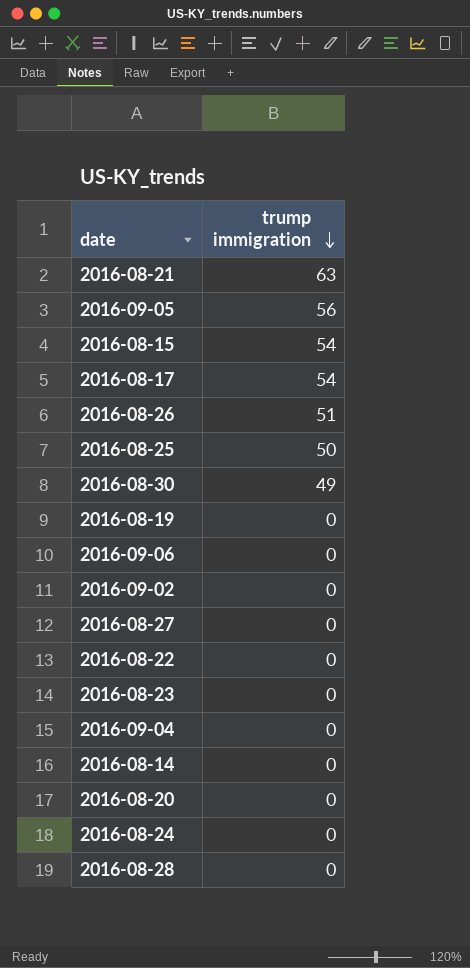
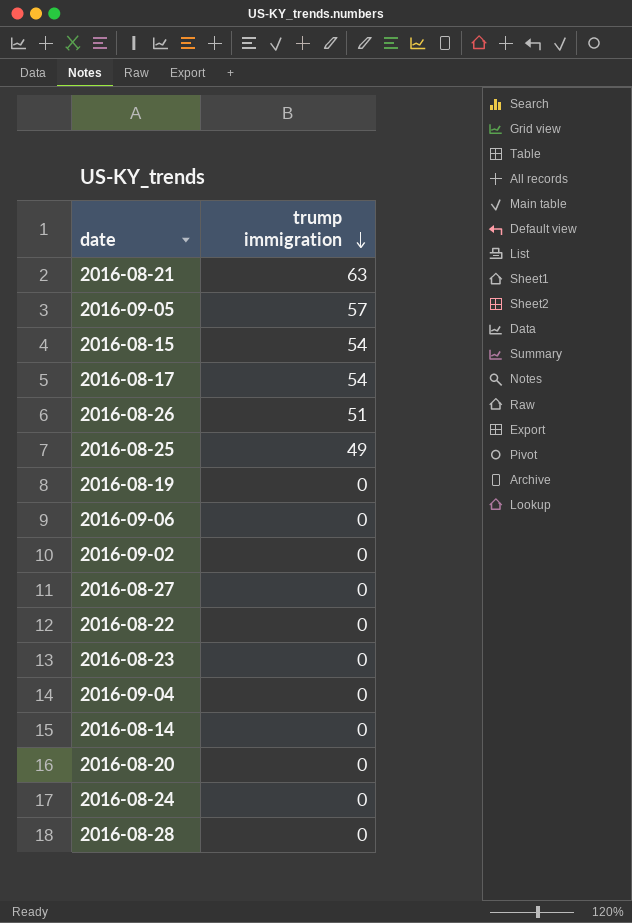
row 2016-08-30: 49 -> none
2016-09-05 | trump immigration: 56 -> 57
2016-08-25 | trump immigration: 50 -> 49

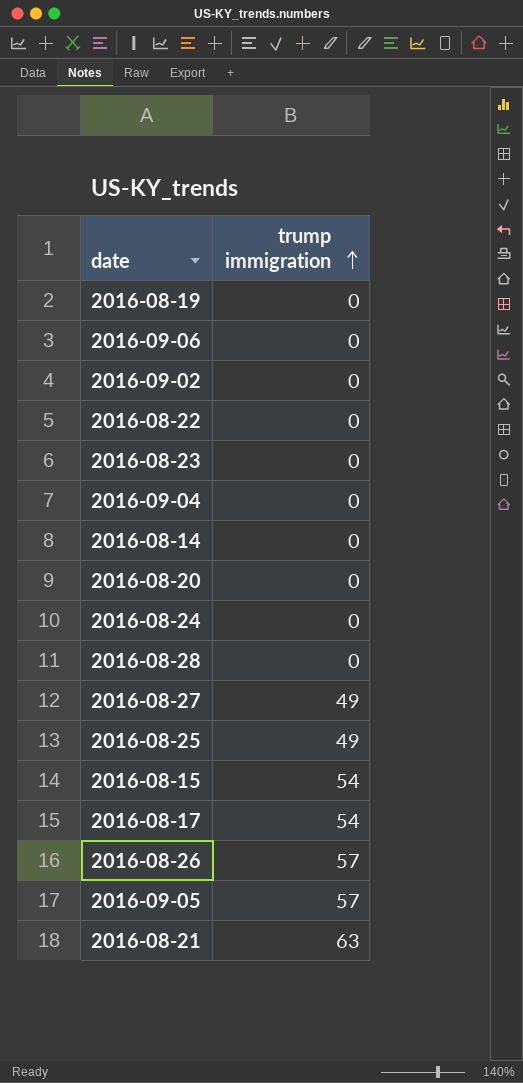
row order: trump immigration descending -> trump immigration ascending
2016-08-27 | trump immigration: 0 -> 49
2016-08-26 | trump immigration: 51 -> 57

